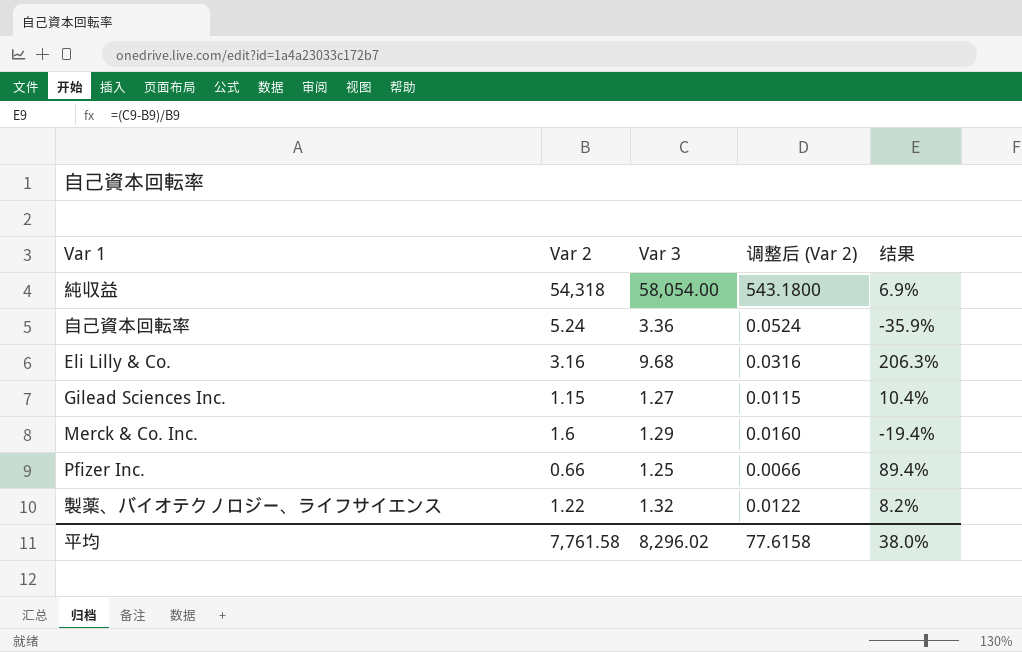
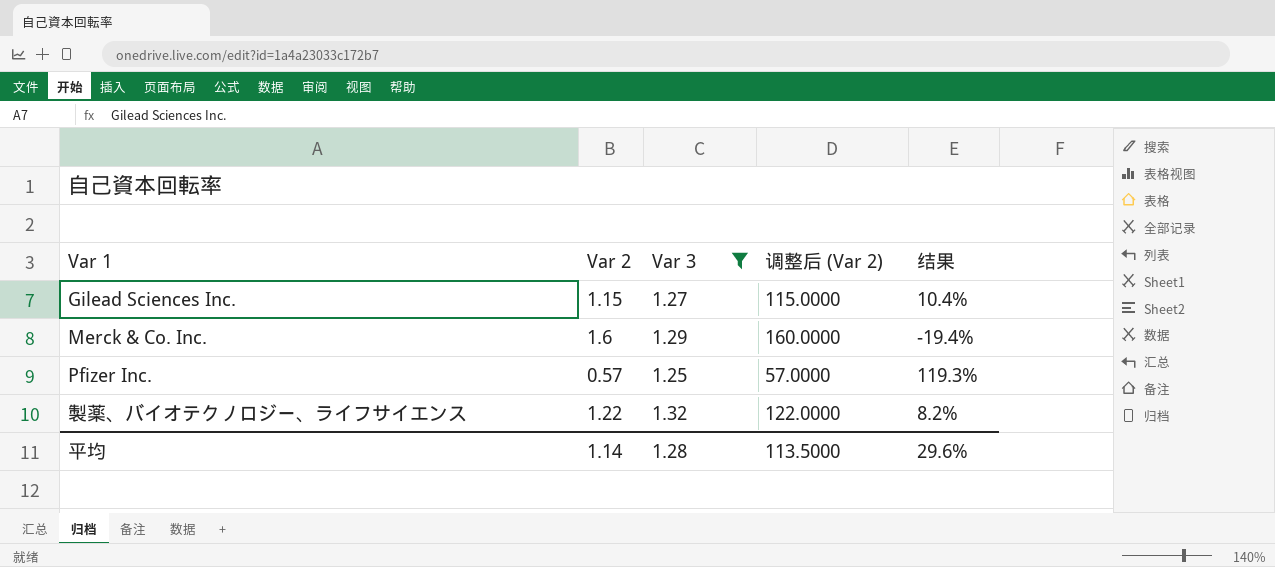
filter: none -> Var 3 <= 1.32
column 调整后 (Var 2) | formula: [Var 2] * 0.01 -> [Var 2] * 100
Pfizer Inc. | Var 2: 0.66 -> 0.57
Pfizer Inc. | 结果: 89.4% -> 119.3%
平均 | Var 2: 7,761.58 -> 1.14
平均 | Var 3: 8,296.02 -> 1.28
平均 | 调整后 (Var 2): 77.6158 -> 113.5000
平均 | 结果: 38.0% -> 29.6%

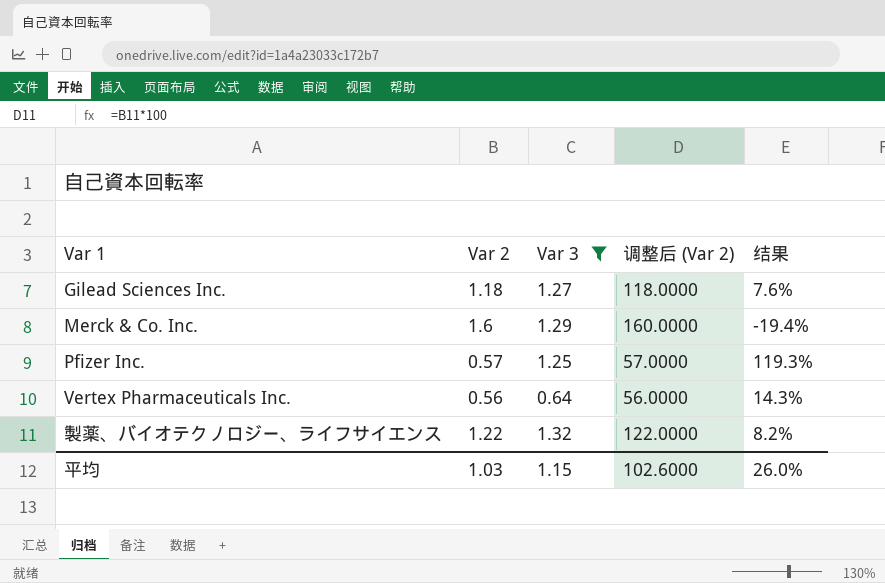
Gilead Sciences Inc. | Var 2: 1.15 -> 1.18
Gilead Sciences Inc. | 调整后 (Var 2): 115.0000 -> 118.0000
Gilead Sciences Inc. | 结果: 10.4% -> 7.6%
row Vertex Pharmaceuticals Inc.: none -> 0.56 | 0.64 | 56.0000 | 14.3%
平均 | Var 2: 1.14 -> 1.03
平均 | Var 3: 1.28 -> 1.15
平均 | 调整后 (Var 2): 113.5000 -> 102.6000
平均 | 结果: 29.6% -> 26.0%

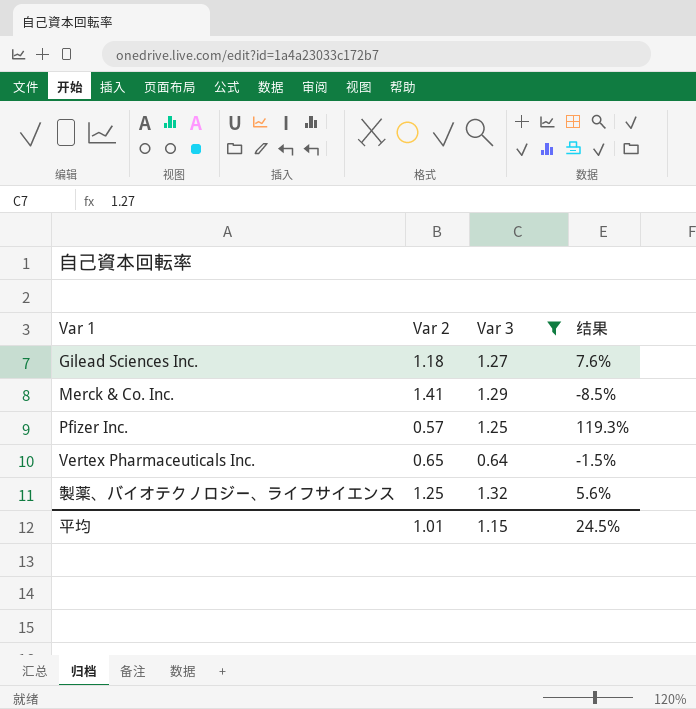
column 调整后 (Var 2) | formula: [Var 2] * 100 -> none
Merck & Co. Inc. | Var 2: 1.6 -> 1.41
Merck & Co. Inc. | 结果: -19.4% -> -8.5%
Vertex Pharmaceuticals Inc. | Var 2: 0.56 -> 0.65
Vertex Pharmaceuticals Inc. | 结果: 14.3% -> -1.5%
製薬、バイオテクノロジー、ライフサイエンス | Var 2: 1.22 -> 1.25
製薬、バイオテクノロジー、ライフサイエンス | 结果: 8.2% -> 5.6%
平均 | Var 2: 1.03 -> 1.01
平均 | 结果: 26.0% -> 24.5%

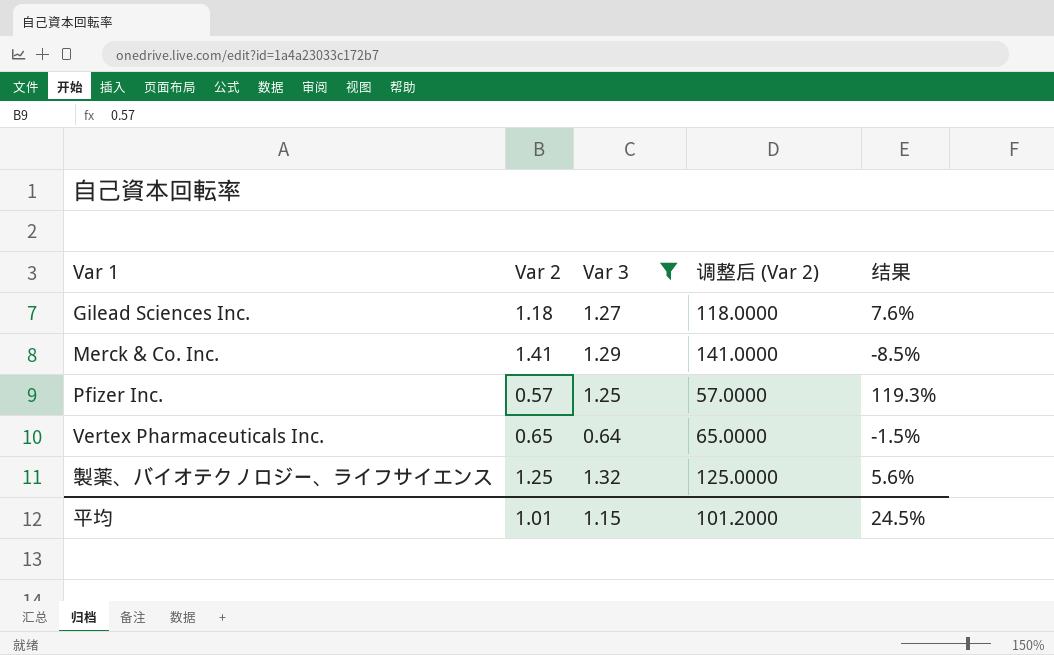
column 调整后 (Var 2) | formula: none -> [Var 2] * 100

